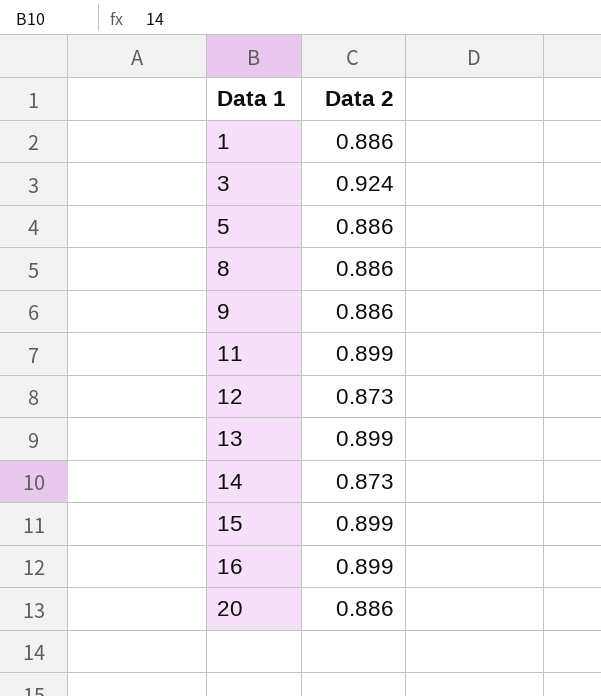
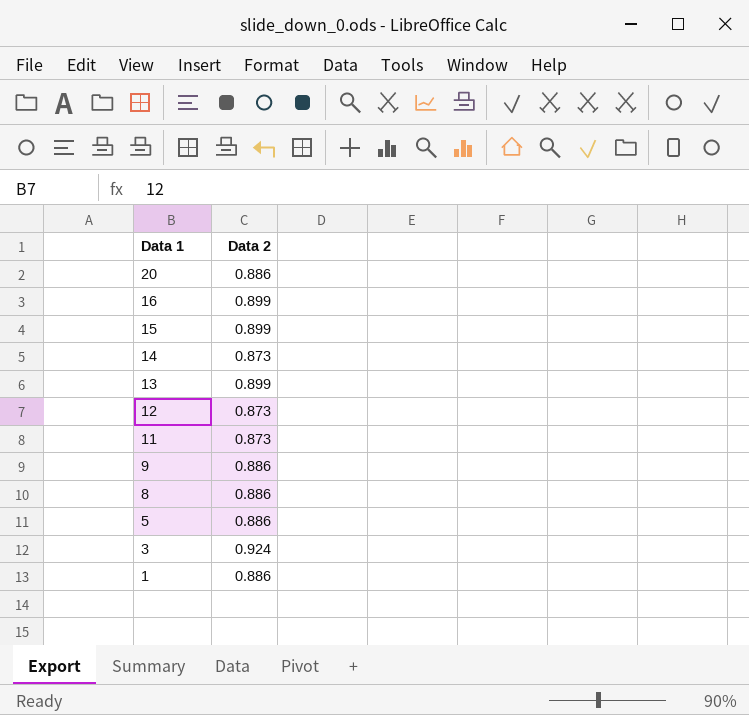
row order: Data 1 ascending -> Data 1 descending
11 | Data 2: 0.899 -> 0.873

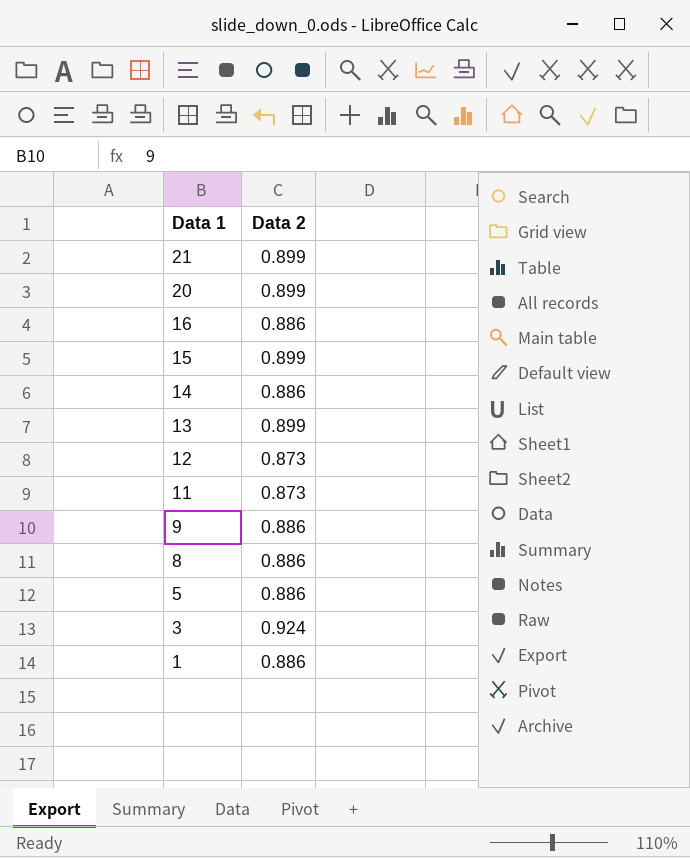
row 21: none -> 0.899
20 | Data 2: 0.886 -> 0.899
16 | Data 2: 0.899 -> 0.886
14 | Data 2: 0.873 -> 0.886

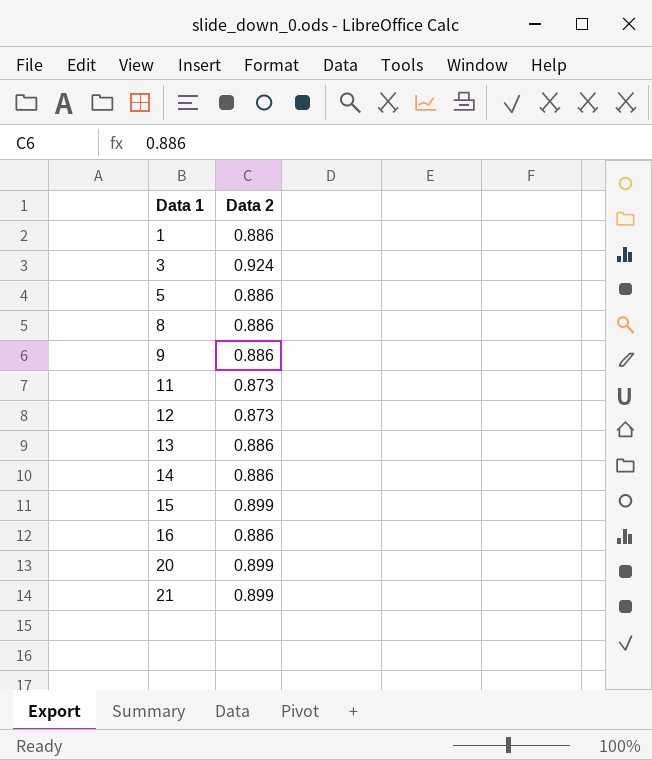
row order: Data 1 descending -> Data 1 ascending
13 | Data 2: 0.899 -> 0.886

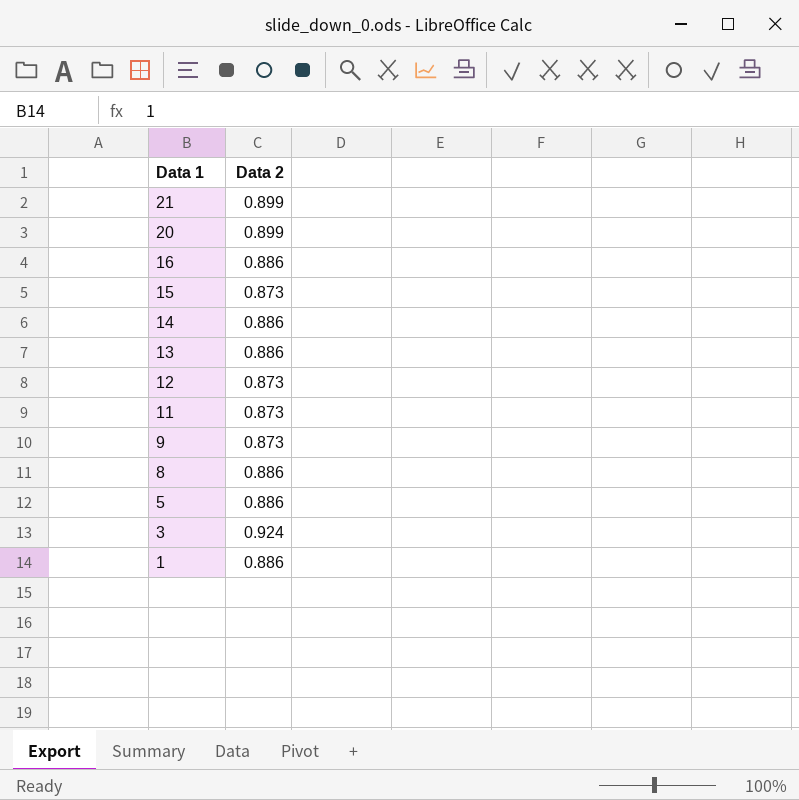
row order: Data 1 ascending -> Data 1 descending
15 | Data 2: 0.899 -> 0.873
9 | Data 2: 0.886 -> 0.873

